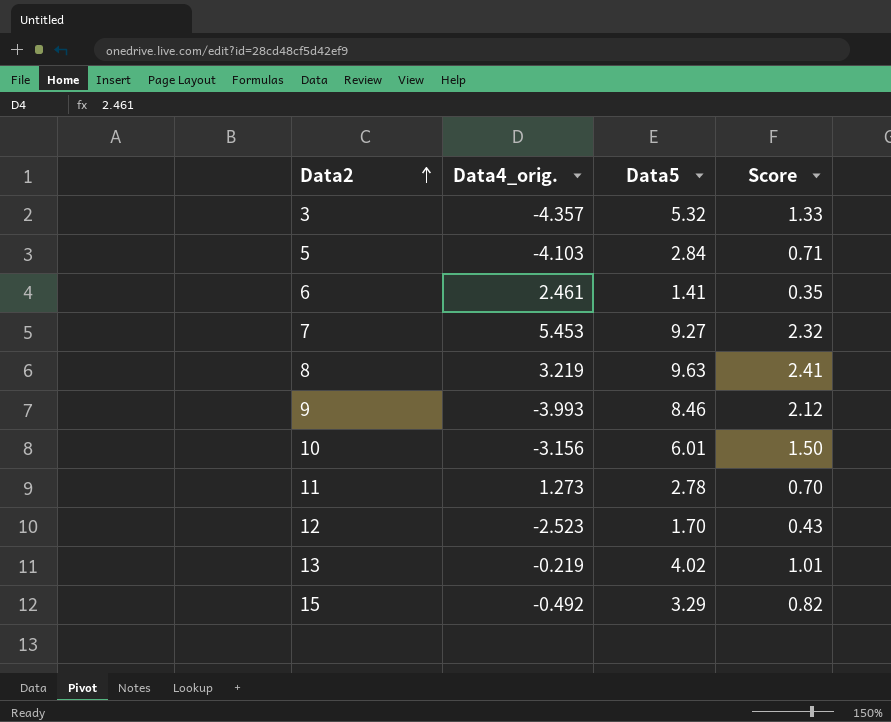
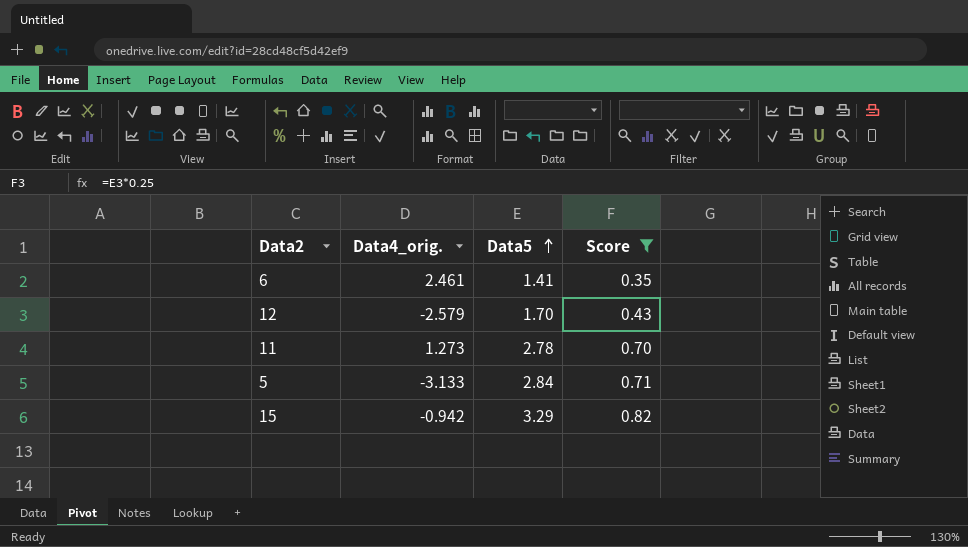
filter: none -> Score <= 0.82
row order: Data2 ascending -> Data5 ascending
12 | Data4_orig.: -2.523 -> -2.579
5 | Data4_orig.: -4.103 -> -3.133
15 | Data4_orig.: -0.492 -> -0.942

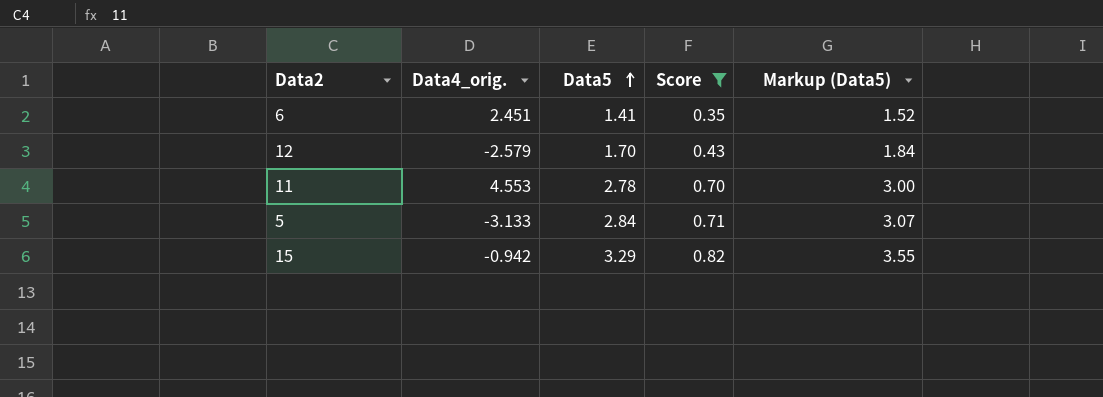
column Markup (Data5) | formula: none -> [Data5] * 1.08
6 | Data4_orig.: 2.461 -> 2.451
11 | Data4_orig.: 1.273 -> 4.553

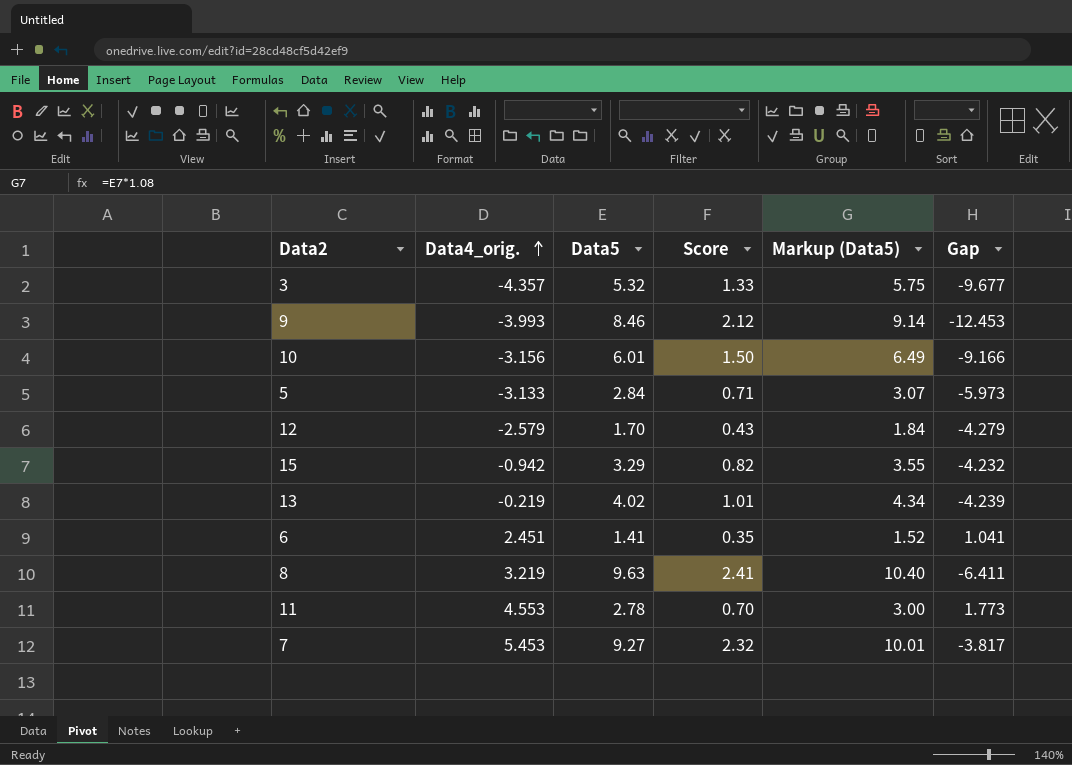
filter: Score <= 0.82 -> none
row order: Data5 ascending -> Data4_orig. ascending
column Gap | formula: none -> [Data4_orig.] - [Data5]

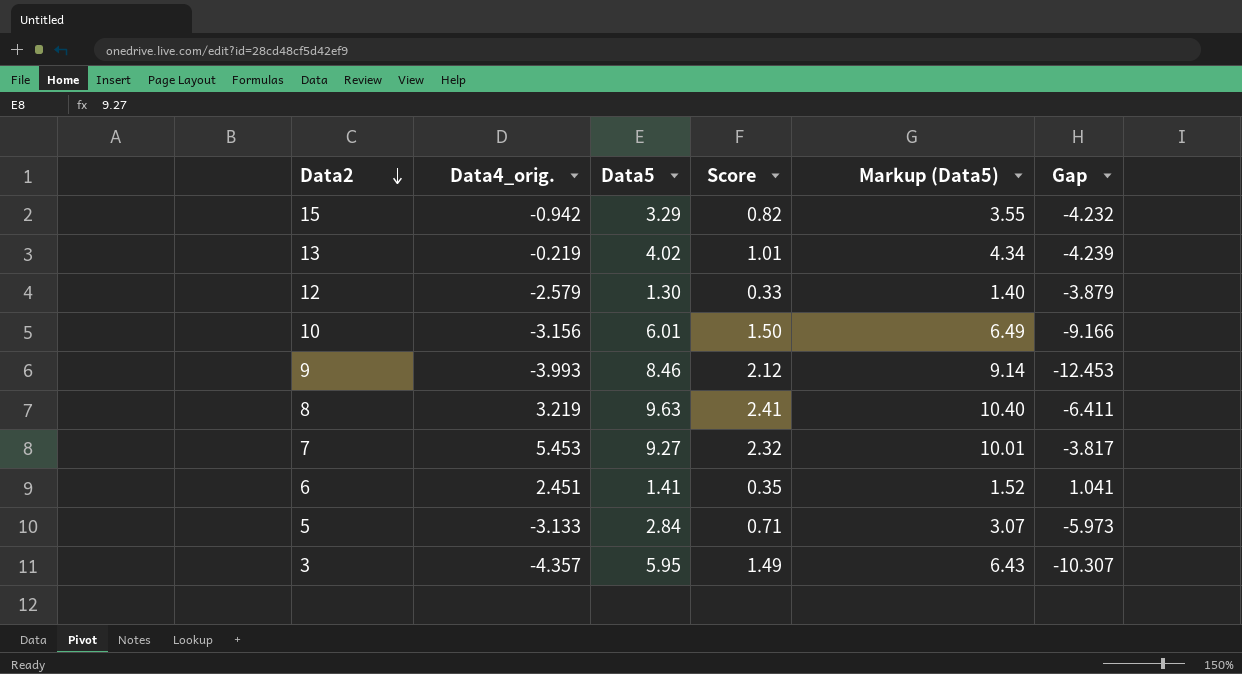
row order: Data4_orig. ascending -> Data2 descending
row 11: 4.553 | 2.78 | 0.70 | 3.00 | 1.773 -> none
12 | Data5: 1.70 -> 1.30
12 | Score: 0.43 -> 0.33
12 | Markup (Data5): 1.84 -> 1.40
12 | Gap: -4.279 -> -3.879
3 | Data5: 5.32 -> 5.95
3 | Score: 1.33 -> 1.49
3 | Markup (Data5): 5.75 -> 6.43
3 | Gap: -9.677 -> -10.307

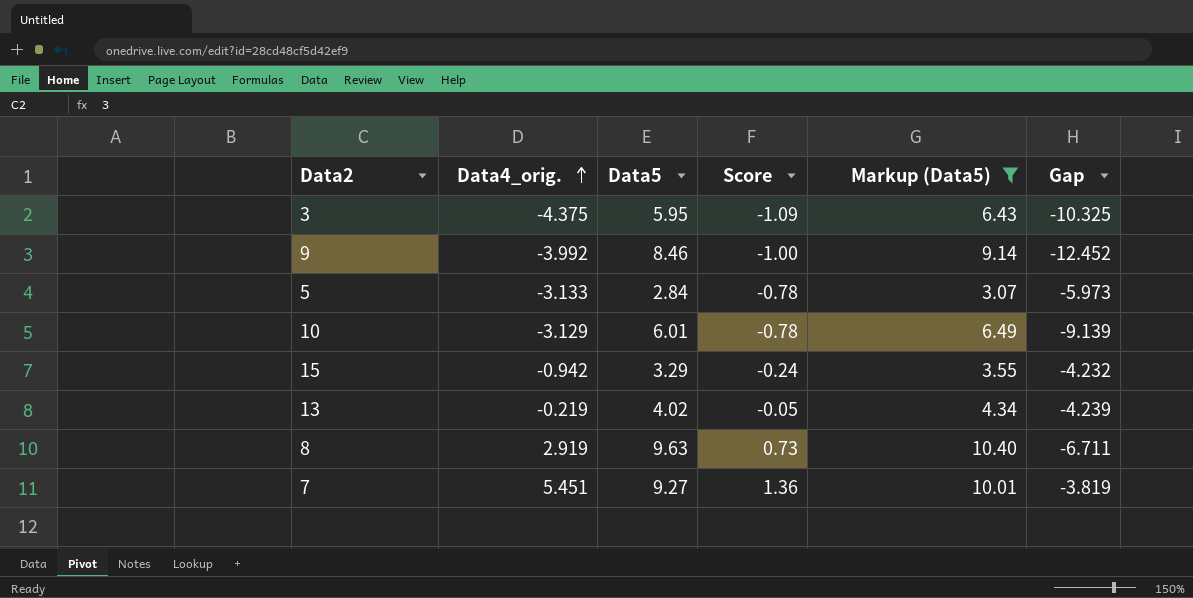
filter: none -> Markup (Data5) >= 3.07
row order: Data2 descending -> Data4_orig. ascending
column Score | formula: [Data5] * 0.25 -> [Data4_orig.] * 0.25
3 | Data4_orig.: -4.357 -> -4.375
3 | Gap: -10.307 -> -10.325
9 | Data4_orig.: -3.993 -> -3.992
9 | Gap: -12.453 -> -12.452
10 | Data4_orig.: -3.156 -> -3.129
10 | Gap: -9.166 -> -9.139
8 | Data4_orig.: 3.219 -> 2.919
8 | Gap: -6.411 -> -6.711
7 | Data4_orig.: 5.453 -> 5.451
7 | Gap: -3.817 -> -3.819

